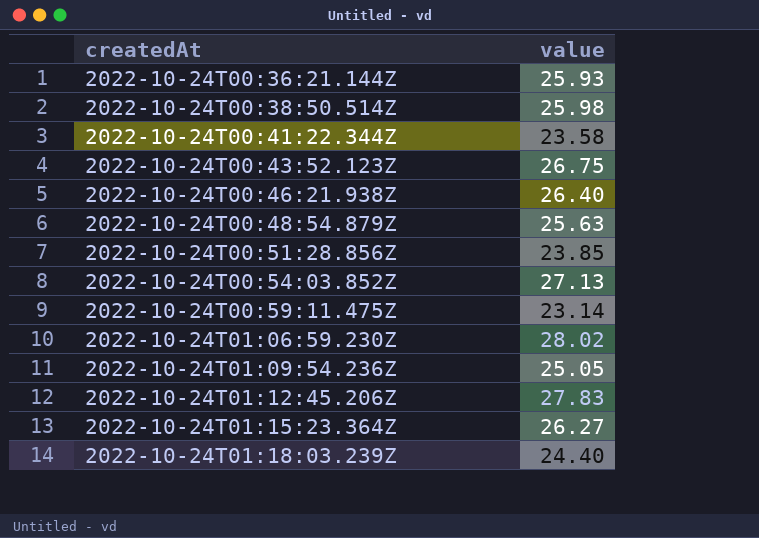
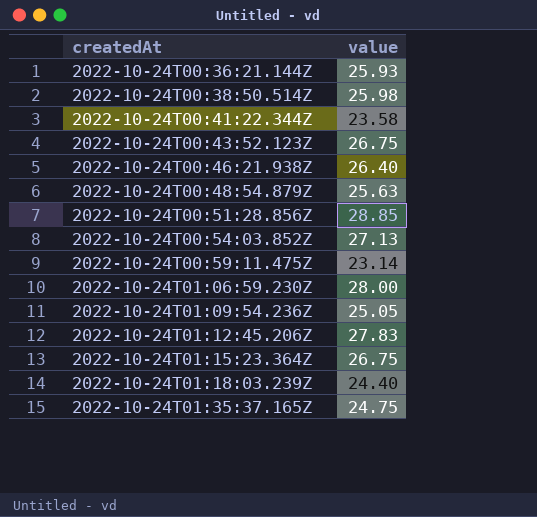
2022-10-24T00:51:28.856Z | value: 23.85 -> 28.85
2022-10-24T01:06:59.230Z | value: 28.02 -> 28.00
2022-10-24T01:15:23.364Z | value: 26.27 -> 26.75
row 2022-10-24T01:35:37.165Z: none -> 24.75

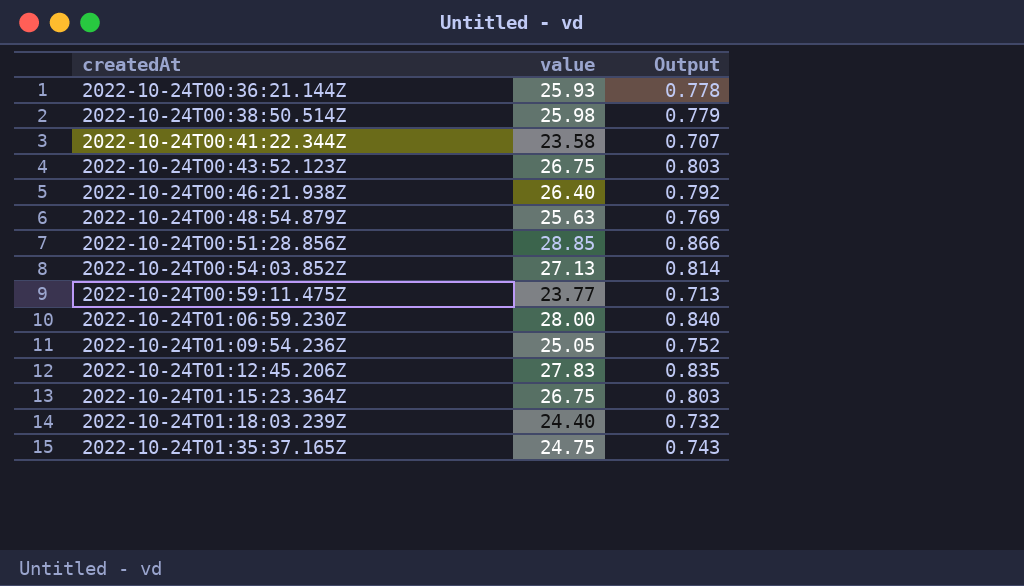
column Output | formula: none -> [value] * 0.03
2022-10-24T00:59:11.475Z | value: 23.14 -> 23.77

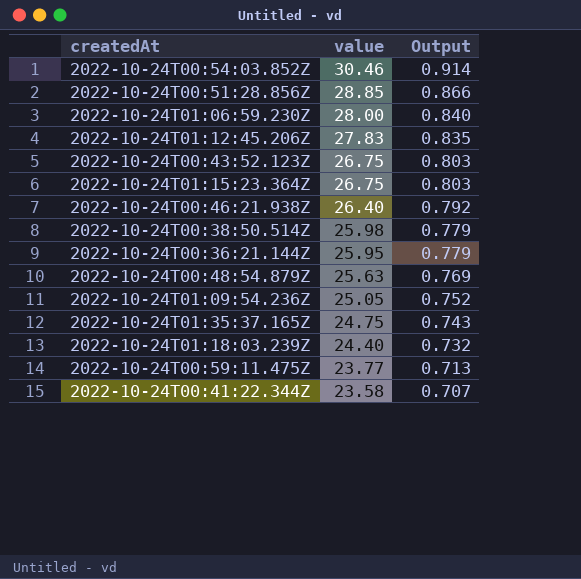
row order: createdAt ascending -> value descending
2022-10-24T00:54:03.852Z | value: 27.13 -> 30.46
2022-10-24T00:54:03.852Z | Output: 0.814 -> 0.914
2022-10-24T00:36:21.144Z | value: 25.93 -> 25.95
2022-10-24T00:36:21.144Z | Output: 0.778 -> 0.779

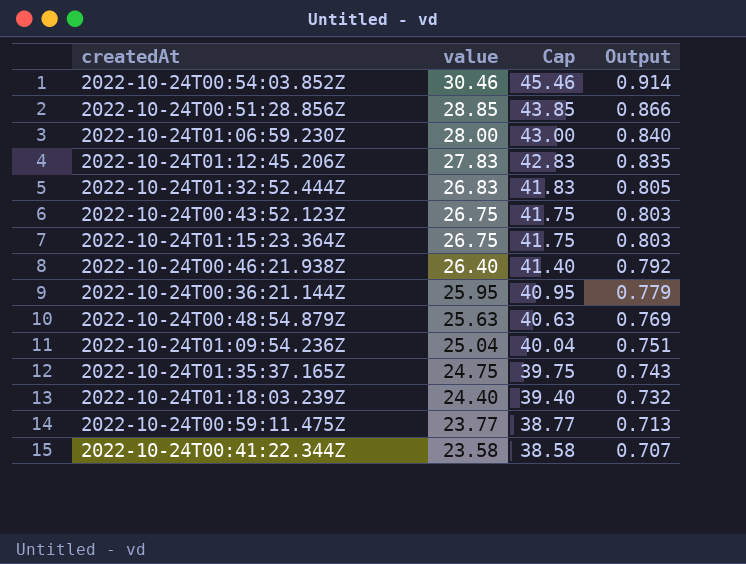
column Cap | formula: none -> [value] + 15
row 2022-10-24T00:38:50.514Z: 25.98 | 0.779 -> none
row 2022-10-24T01:32:52.444Z: none -> 26.83 | 41.83 | 0.805
2022-10-24T01:09:54.236Z | value: 25.05 -> 25.04
2022-10-24T01:09:54.236Z | Output: 0.752 -> 0.751

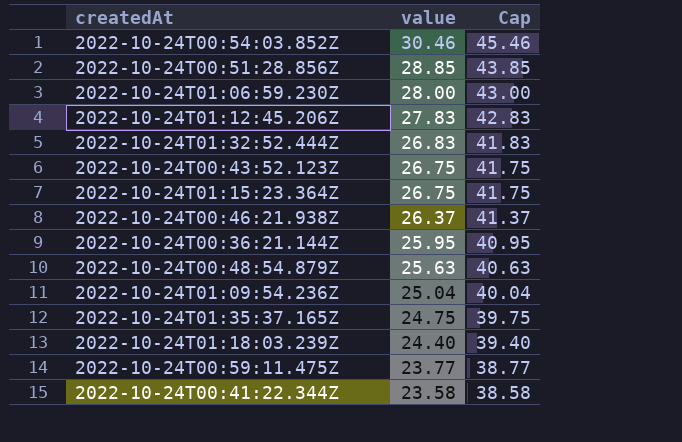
column Output | formula: [value] * 0.03 -> none
2022-10-24T00:46:21.938Z | value: 26.40 -> 26.37
2022-10-24T00:46:21.938Z | Cap: 41.40 -> 41.37

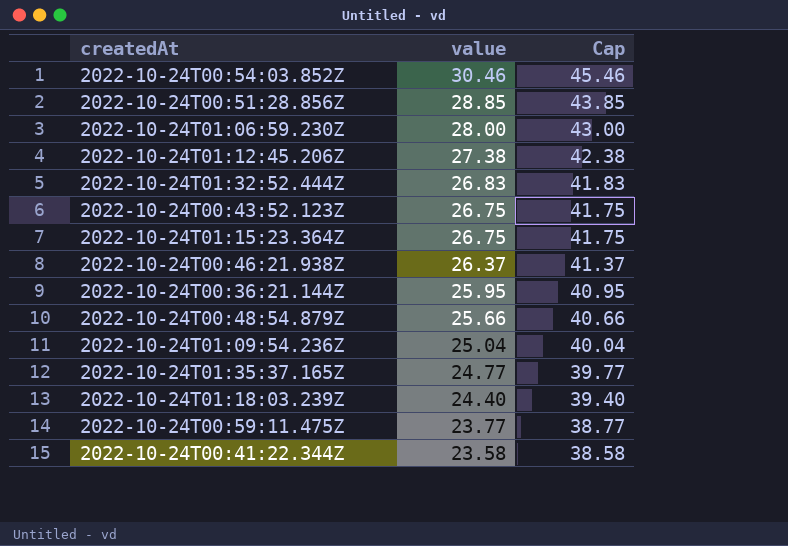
2022-10-24T01:12:45.206Z | value: 27.83 -> 27.38
2022-10-24T01:12:45.206Z | Cap: 42.83 -> 42.38
2022-10-24T00:48:54.879Z | value: 25.63 -> 25.66
2022-10-24T00:48:54.879Z | Cap: 40.63 -> 40.66
2022-10-24T01:35:37.165Z | value: 24.75 -> 24.77
2022-10-24T01:35:37.165Z | Cap: 39.75 -> 39.77

